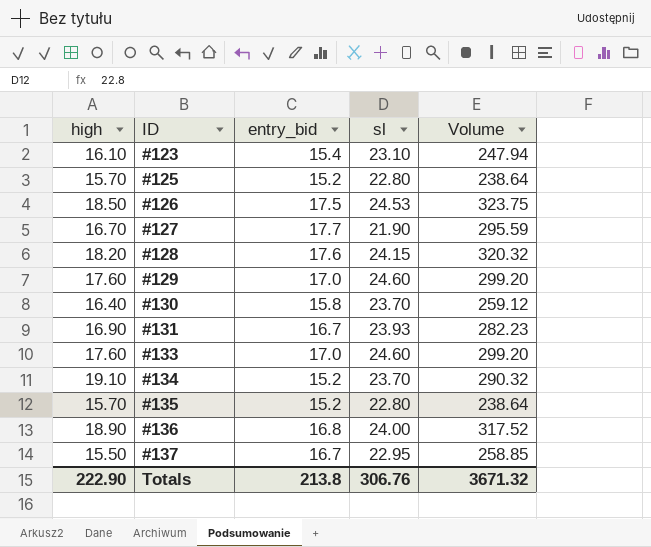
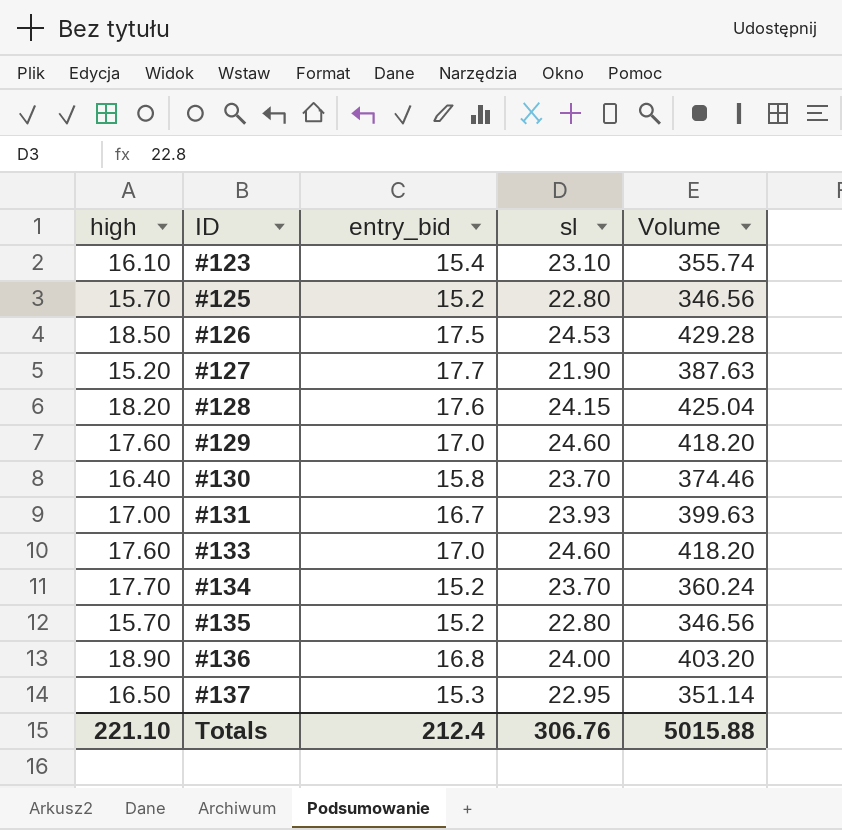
column Volume | formula: [high] * [entry_bid] -> [entry_bid] * [sl]
#127 | high: 16.70 -> 15.20
#131 | high: 16.90 -> 17.00
#134 | high: 19.10 -> 17.70
#137 | high: 15.50 -> 16.50
#137 | entry_bid: 16.7 -> 15.3
Totals | high: 222.90 -> 221.10
Totals | entry_bid: 213.8 -> 212.4
Totals | Volume: 3671.32 -> 5015.88

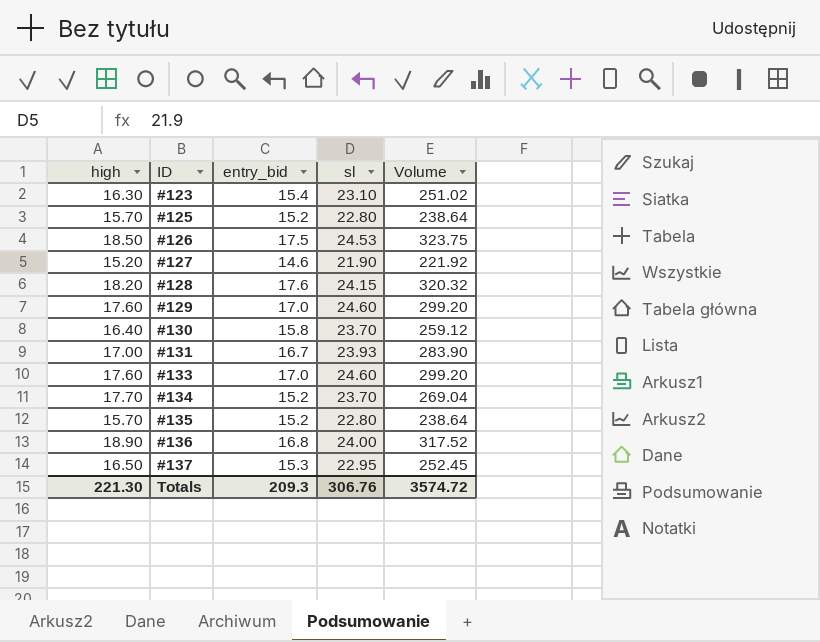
column Volume | formula: [entry_bid] * [sl] -> [high] * [entry_bid]
#123 | high: 16.10 -> 16.30
#127 | entry_bid: 17.7 -> 14.6
Totals | high: 221.10 -> 221.30
Totals | entry_bid: 212.4 -> 209.3
Totals | Volume: 5015.88 -> 3574.72

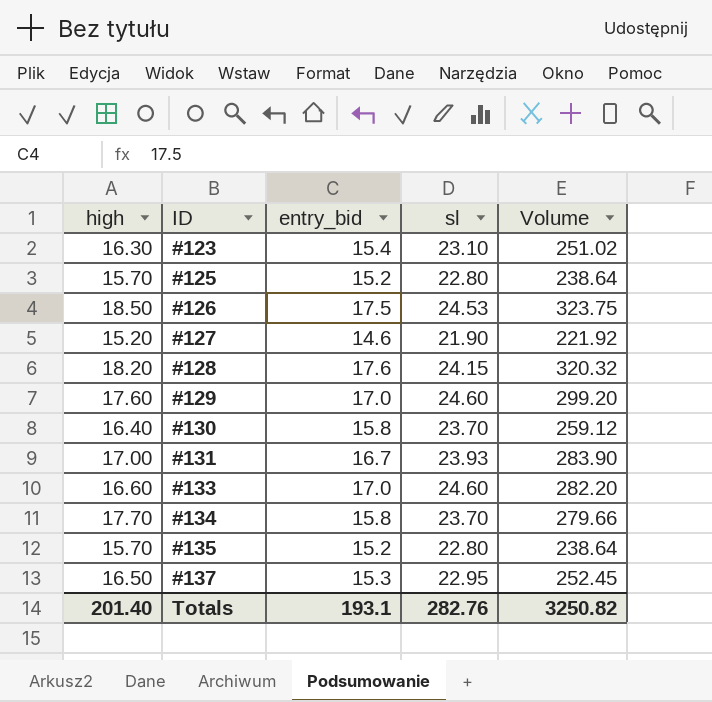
row #136: 18.90 | 16.8 | 24.00 | 317.52 -> none
#133 | high: 17.60 -> 16.60
#133 | Volume: 299.20 -> 282.20
#134 | entry_bid: 15.2 -> 15.8
#134 | Volume: 269.04 -> 279.66
Totals | high: 221.30 -> 201.40
Totals | entry_bid: 209.3 -> 193.1
Totals | sl: 306.76 -> 282.76
Totals | Volume: 3574.72 -> 3250.82

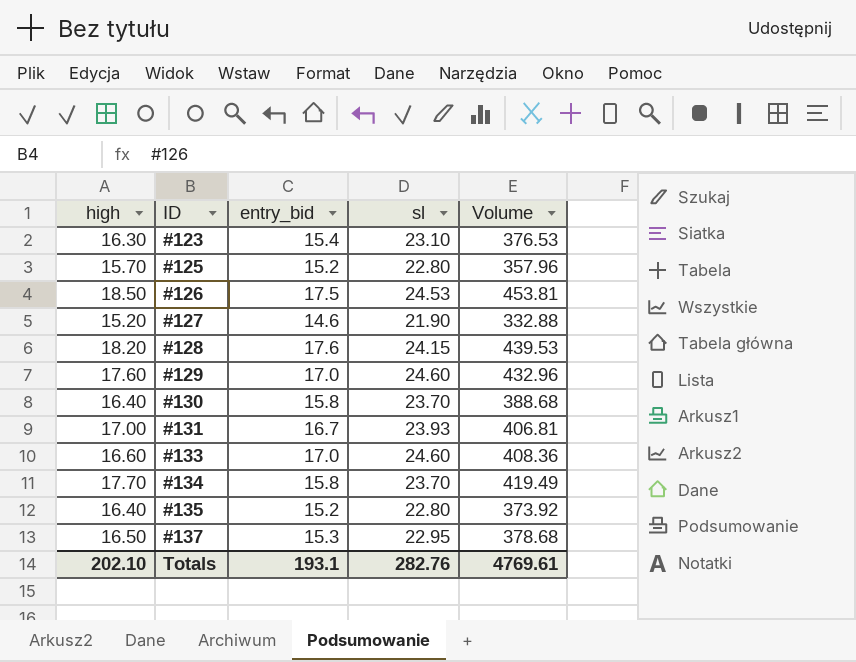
column Volume | formula: [high] * [entry_bid] -> [high] * [sl]
#135 | high: 15.70 -> 16.40
Totals | high: 201.40 -> 202.10
Totals | Volume: 3250.82 -> 4769.61

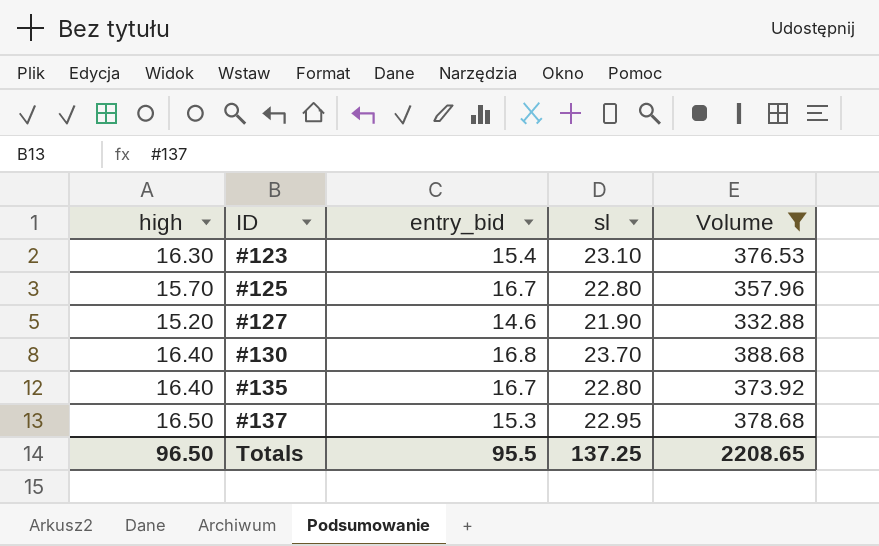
filter: none -> Volume <= 388.68
#125 | entry_bid: 15.2 -> 16.7
#130 | entry_bid: 15.8 -> 16.8
#135 | entry_bid: 15.2 -> 16.7
Totals | high: 202.10 -> 96.50
Totals | entry_bid: 193.1 -> 95.5
Totals | sl: 282.76 -> 137.25
Totals | Volume: 4769.61 -> 2208.65

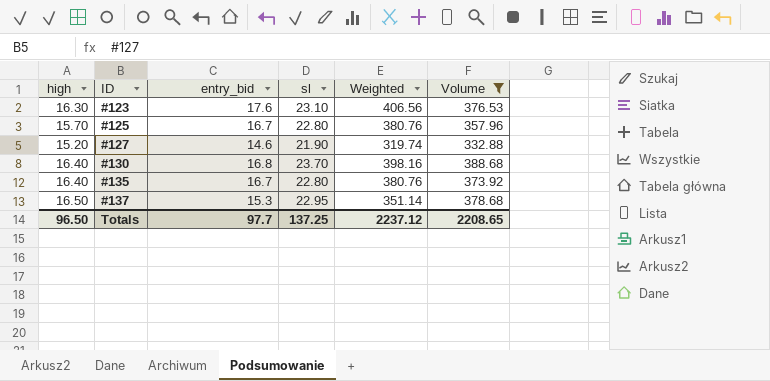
column Weighted | formula: none -> [entry_bid] * [sl]
#123 | entry_bid: 15.4 -> 17.6
Totals | entry_bid: 95.5 -> 97.7

